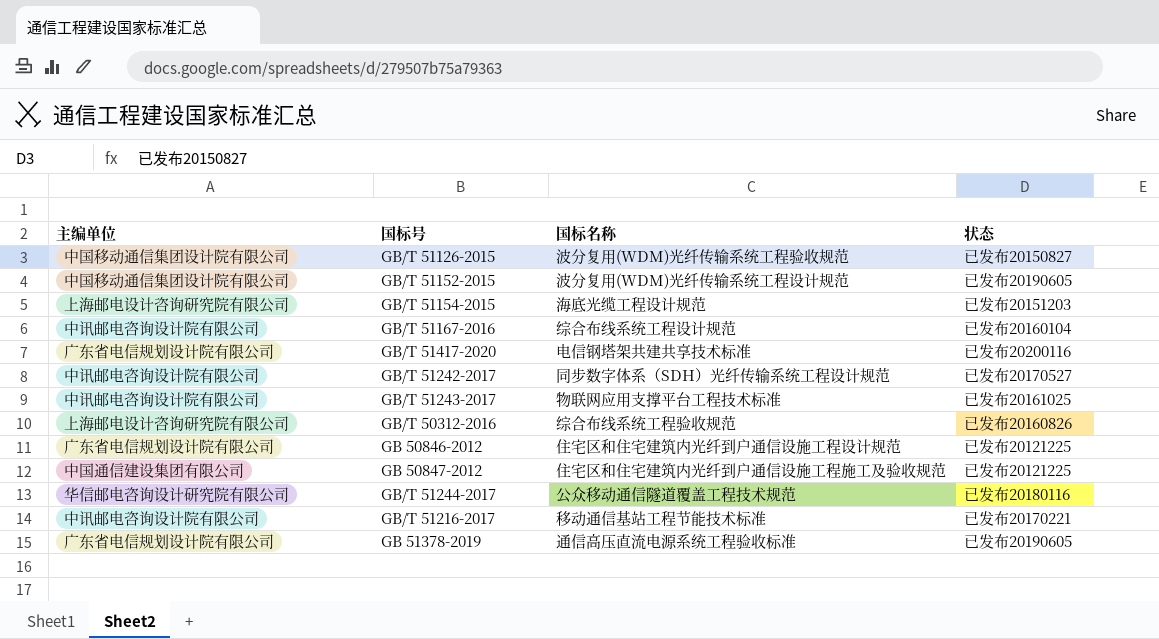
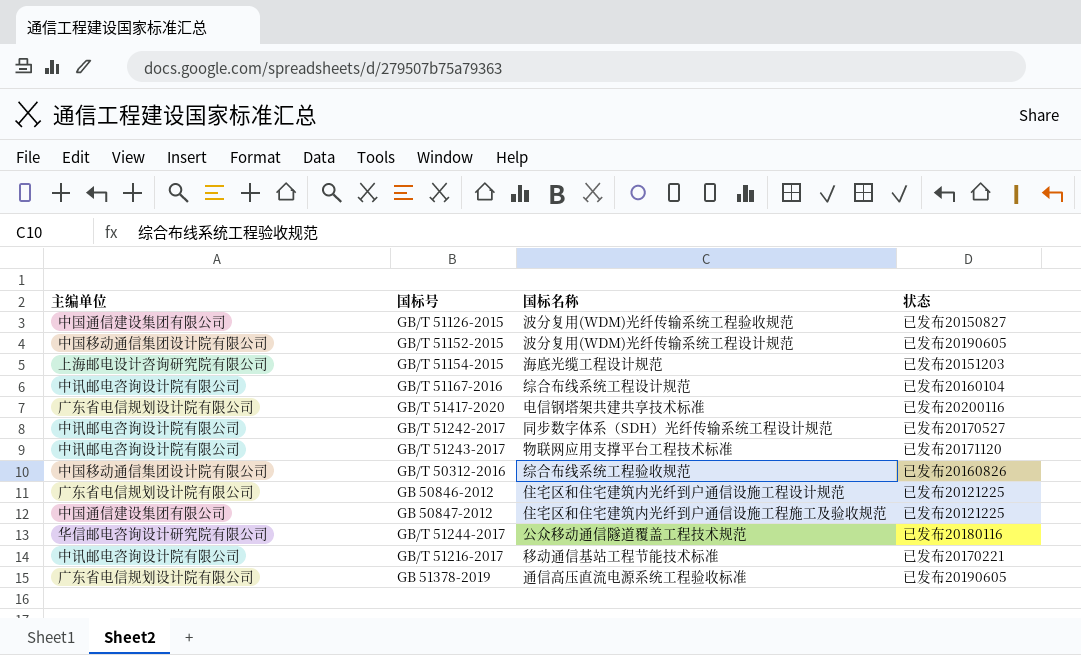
GB/T 51126-2015 | 主编单位: 中国移动通信集团设计院有限公司 -> 中国通信建设集团有限公司
GB/T 51243-2017 | 状态: 已发布20161025 -> 已发布20171120
GB/T 50312-2016 | 主编单位: 上海邮电设计咨询研究院有限公司 -> 中国移动通信集团设计院有限公司

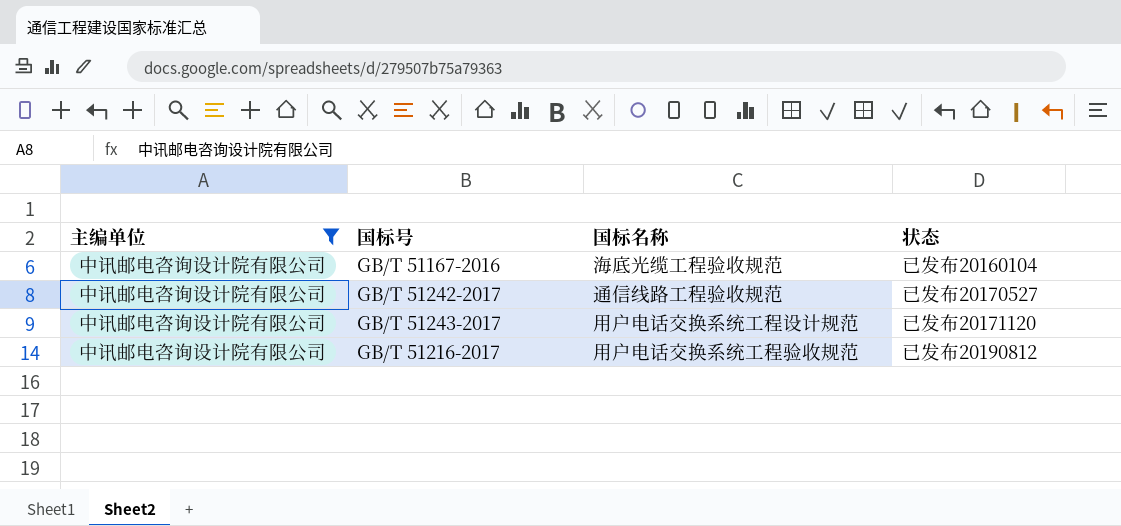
filter: none -> 主编单位 = 中讯邮电咨询设计院有限公司
GB/T 51167-2016 | 国标名称: 综合布线系统工程设计规范 -> 海底光缆工程验收规范
GB/T 51242-2017 | 国标名称: 同步数字体系（SDH）光纤传输系统工程设计规范 -> 通信线路工程验收规范
GB/T 51243-2017 | 国标名称: 物联网应用支撑平台工程技术标准 -> 用户电话交换系统工程设计规范
GB/T 51216-2017 | 国标名称: 移动通信基站工程节能技术标准 -> 用户电话交换系统工程验收规范
GB/T 51216-2017 | 状态: 已发布20170221 -> 已发布20190812

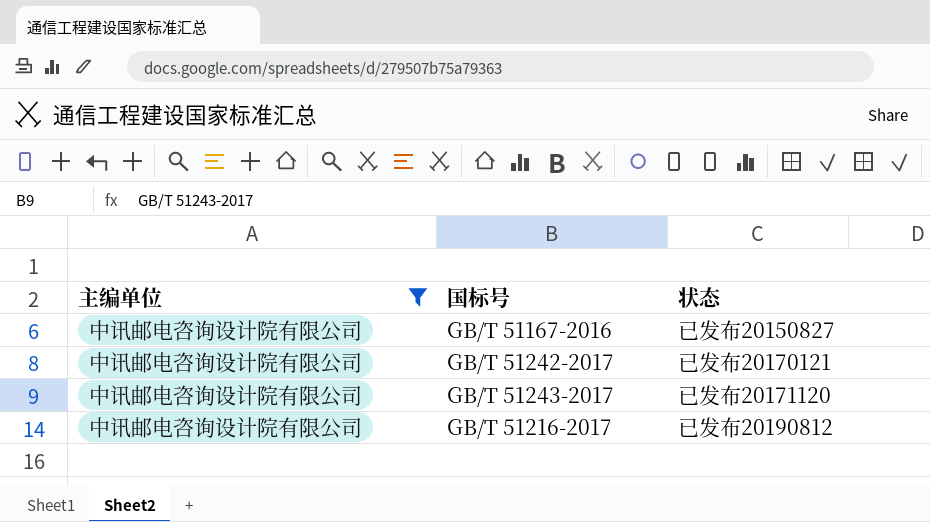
column 国标名称 | position: 3 -> none
GB/T 51167-2016 | 状态: 已发布20160104 -> 已发布20150827
GB/T 51242-2017 | 状态: 已发布20170527 -> 已发布20170121

